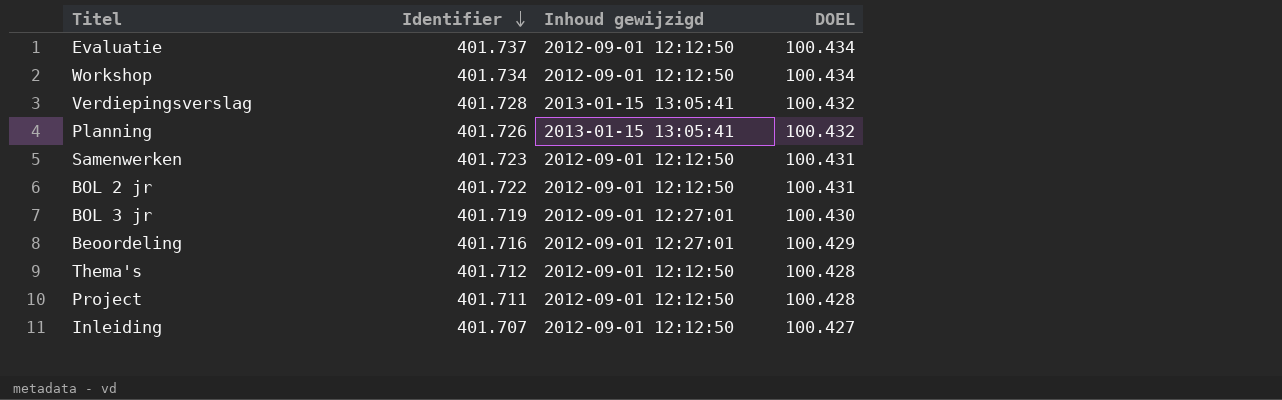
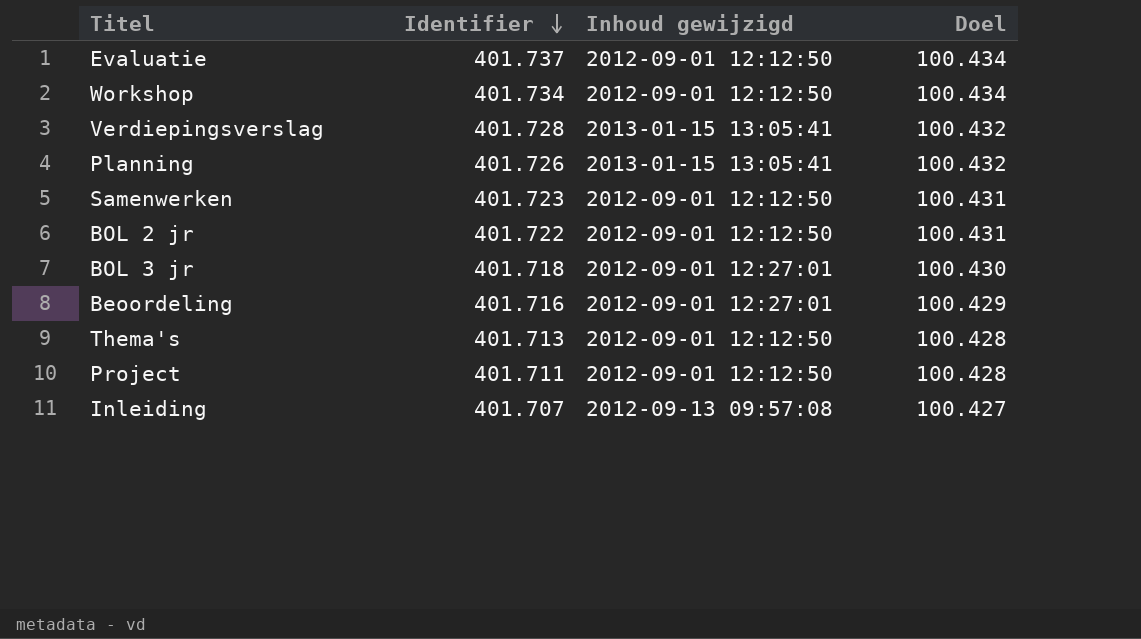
column name: DOEL -> Doel
BOL 3 jr | Identifier: 401.719 -> 401.718
Thema's | Identifier: 401.712 -> 401.713
Inleiding | Inhoud gewijzigd: 2012-09-01 12:12:50 -> 2012-09-13 09:57:08

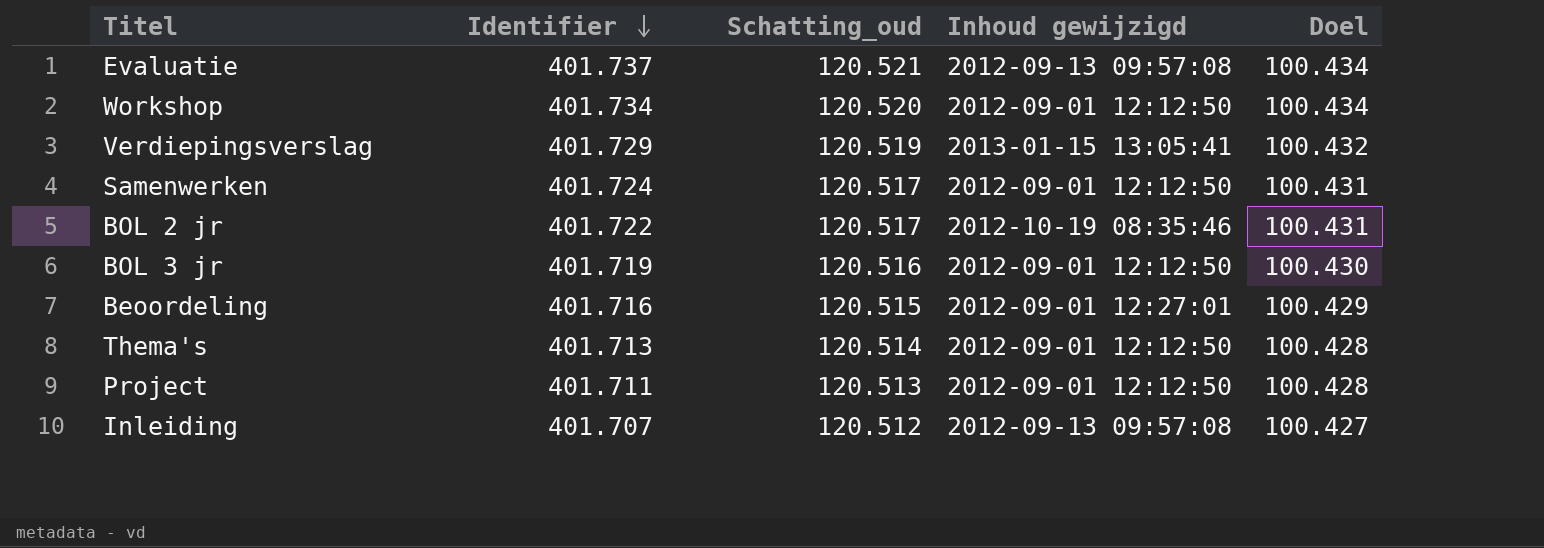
column Schatting_oud | formula: none -> [Identifier] * 0,3
row Planning: 401.726 | 2013-01-15 13:05:41 | 100.432 -> none
Evaluatie | Inhoud gewijzigd: 2012-09-01 12:12:50 -> 2012-09-13 09:57:08
Verdiepingsverslag | Identifier: 401.728 -> 401.729
Samenwerken | Identifier: 401.723 -> 401.724
BOL 2 jr | Inhoud gewijzigd: 2012-09-01 12:12:50 -> 2012-10-19 08:35:46
BOL 3 jr | Identifier: 401.718 -> 401.719
BOL 3 jr | Inhoud gewijzigd: 2012-09-01 12:27:01 -> 2012-09-01 12:12:50

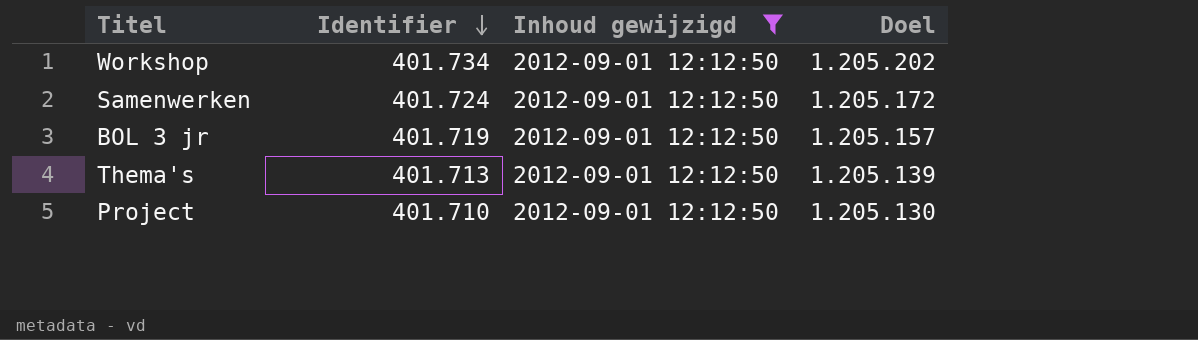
filter: none -> Inhoud gewijzigd = 2012-09-01 12:12:50
column Schatting_oud | formula: [Identifier] * 0,3 -> none
column Doel | formula: [Identifier] * 0,25 -> [Identifier] * 3
Project | Identifier: 401.711 -> 401.710

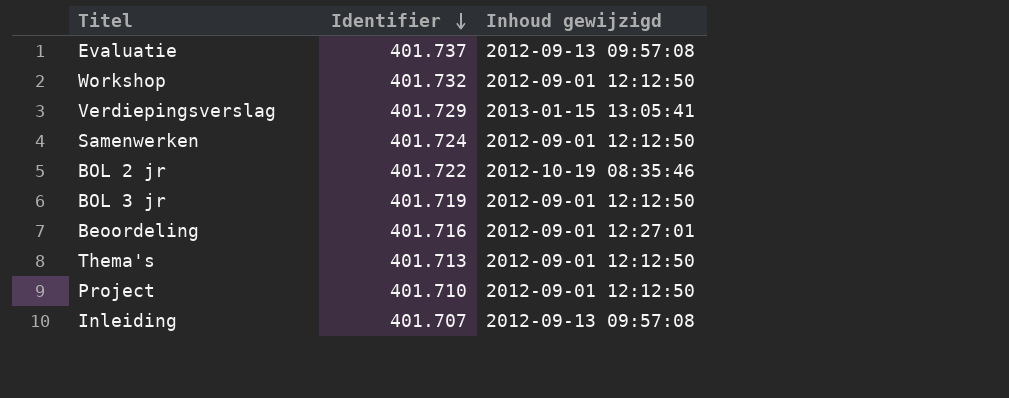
filter: Inhoud gewijzigd = 2012-09-01 12:12:50 -> none
column Doel | formula: [Identifier] * 3 -> none
Workshop | Identifier: 401.734 -> 401.732

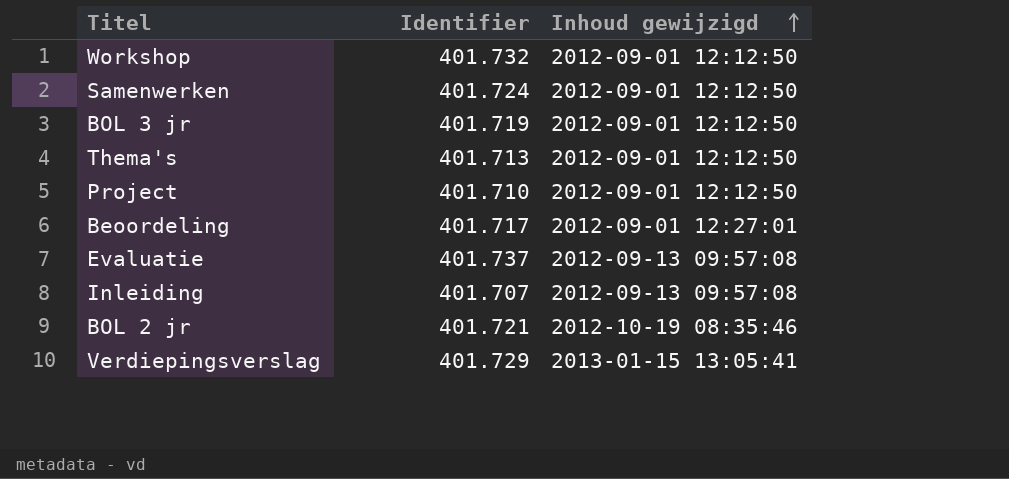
row order: Identifier descending -> Inhoud gewijzigd ascending
Beoordeling | Identifier: 401.716 -> 401.717
BOL 2 jr | Identifier: 401.722 -> 401.721

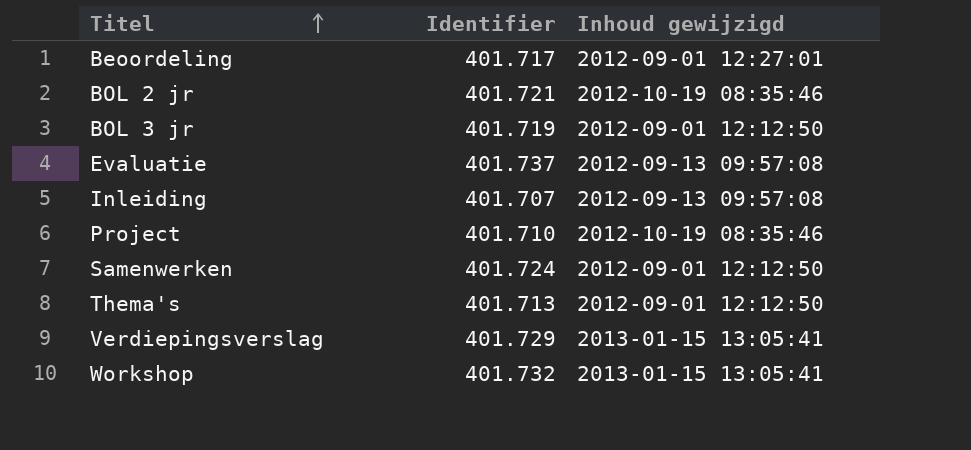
row order: Inhoud gewijzigd ascending -> Titel ascending
Project | Inhoud gewijzigd: 2012-09-01 12:12:50 -> 2012-10-19 08:35:46
Workshop | Inhoud gewijzigd: 2012-09-01 12:12:50 -> 2013-01-15 13:05:41

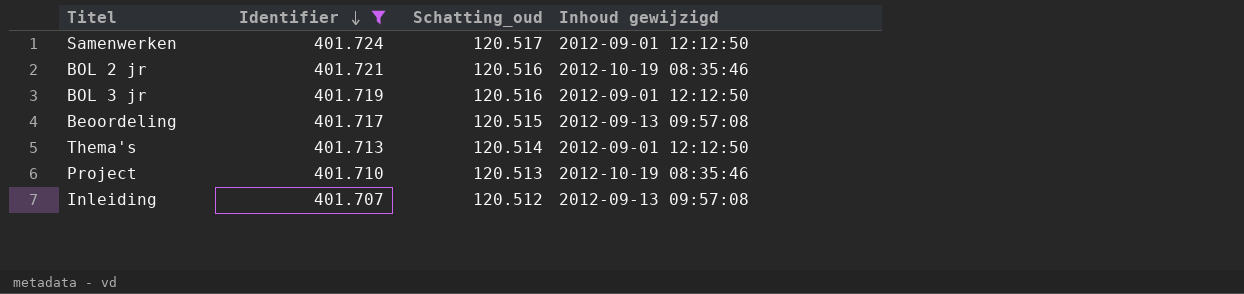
filter: none -> Identifier <= 401.724
row order: Titel ascending -> Identifier descending
column Schatting_oud | formula: none -> [Identifier] * 0,3
Beoordeling | Inhoud gewijzigd: 2012-09-01 12:27:01 -> 2012-09-13 09:57:08

